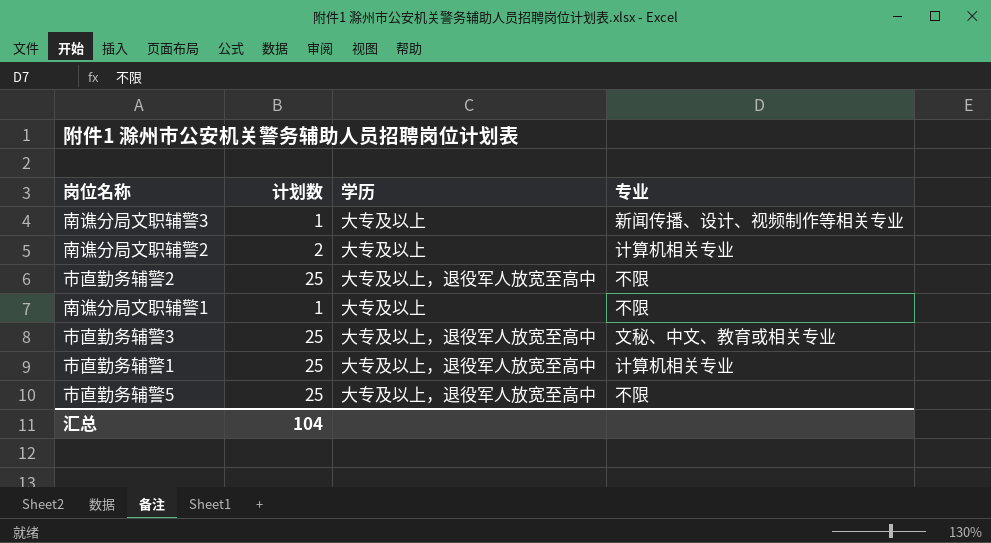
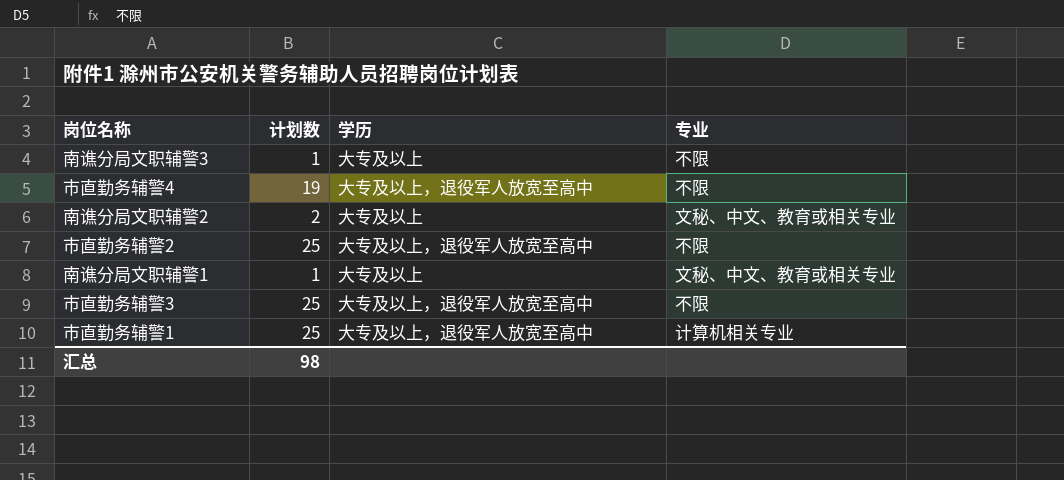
row 市直勤务辅警5: 25 | 大专及以上，退役军人放宽至高中 | 不限 -> none
南谯分局文职辅警3 | 专业: 新闻传播、设计、视频制作等相关专业 -> 不限
row 市直勤务辅警4: none -> 19 | 大专及以上，退役军人放宽至高中 | 不限
南谯分局文职辅警2 | 专业: 计算机相关专业 -> 文秘、中文、教育或相关专业
南谯分局文职辅警1 | 专业: 不限 -> 文秘、中文、教育或相关专业
市直勤务辅警3 | 专业: 文秘、中文、教育或相关专业 -> 不限
汇总 | 计划数: 104 -> 98

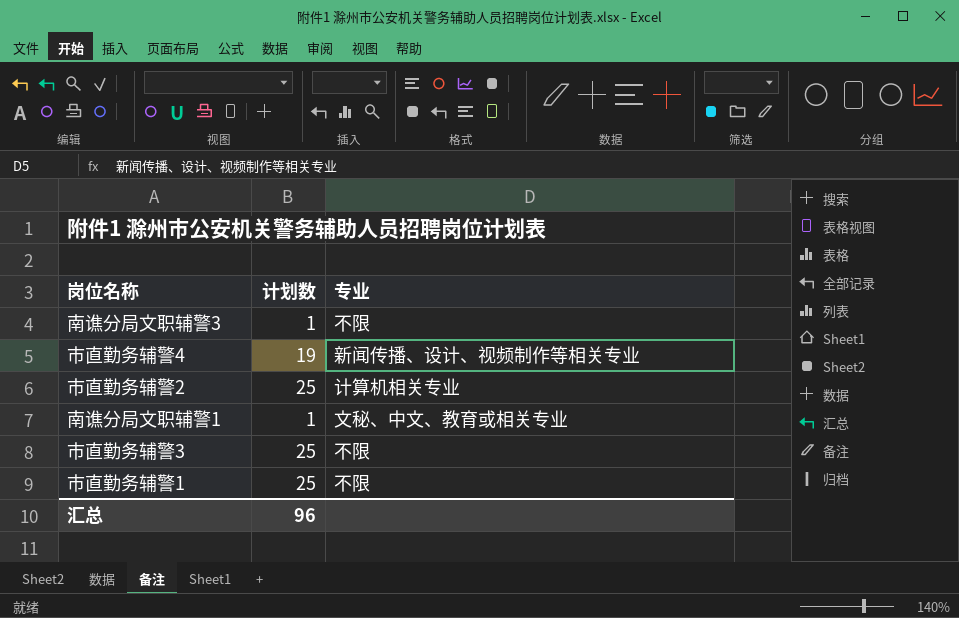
column 学历 | position: 3 -> none
row 南谯分局文职辅警2: 2 | 大专及以上 | 文秘、中文、教育或相关专业 -> none
市直勤务辅警4 | 专业: 不限 -> 新闻传播、设计、视频制作等相关专业
市直勤务辅警2 | 专业: 不限 -> 计算机相关专业
市直勤务辅警1 | 专业: 计算机相关专业 -> 不限
汇总 | 计划数: 98 -> 96

